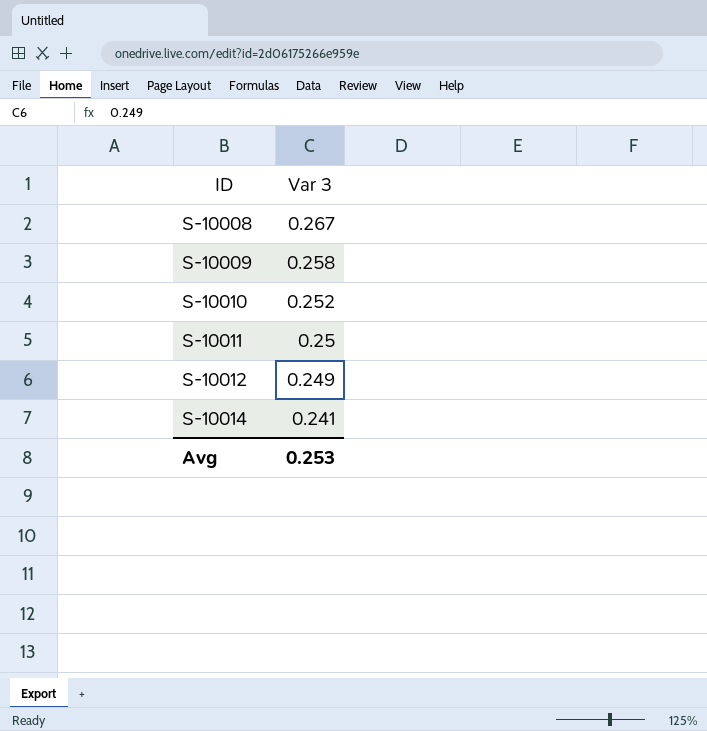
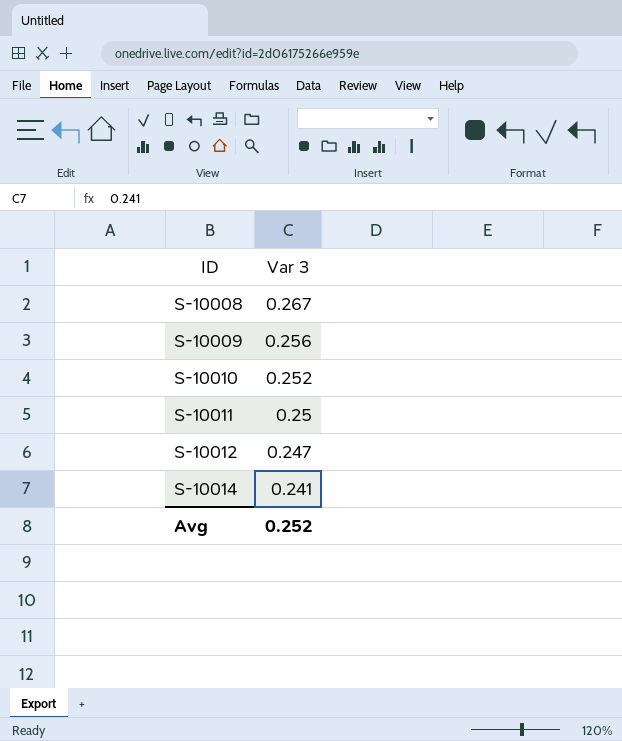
S-10009 | Var 3: 0.258 -> 0.256
S-10012 | Var 3: 0.249 -> 0.247
Avg | Var 3: 0.253 -> 0.252

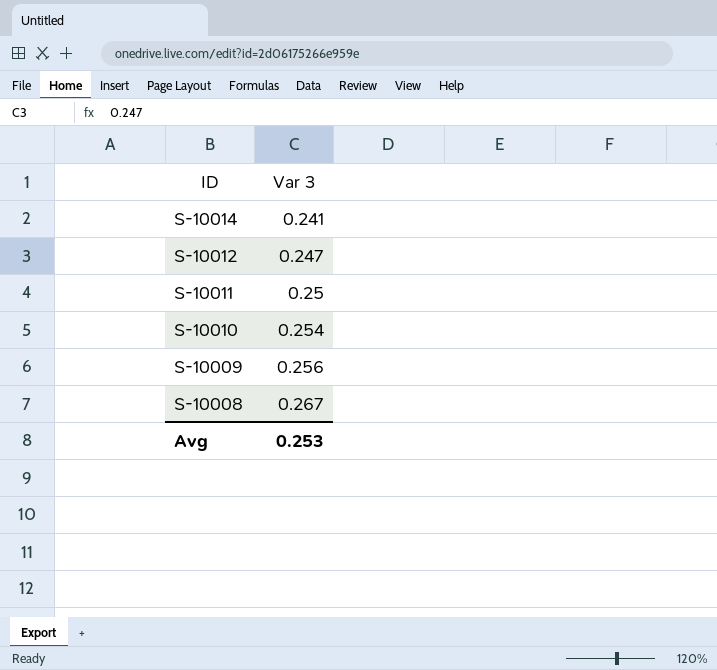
row order: ID ascending -> ID descending
S-10010 | Var 3: 0.252 -> 0.254
Avg | Var 3: 0.252 -> 0.253

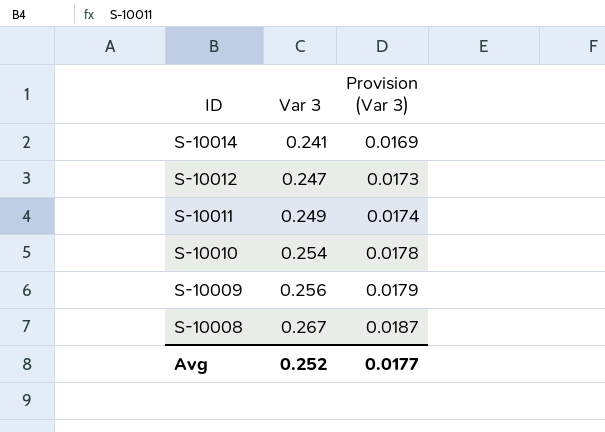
column Provision (Var 3) | formula: none -> [Var 3] * 0.07
S-10011 | Var 3: 0.25 -> 0.249
Avg | Var 3: 0.253 -> 0.252

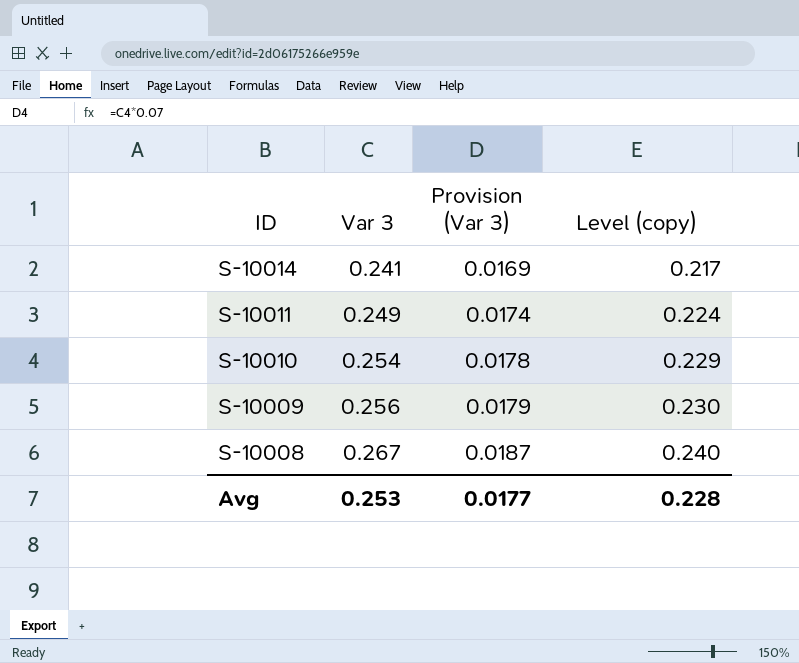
column Level (copy) | formula: none -> [Var 3] * 0.9
row S-10012: 0.247 | 0.0173 -> none
Avg | Var 3: 0.252 -> 0.253

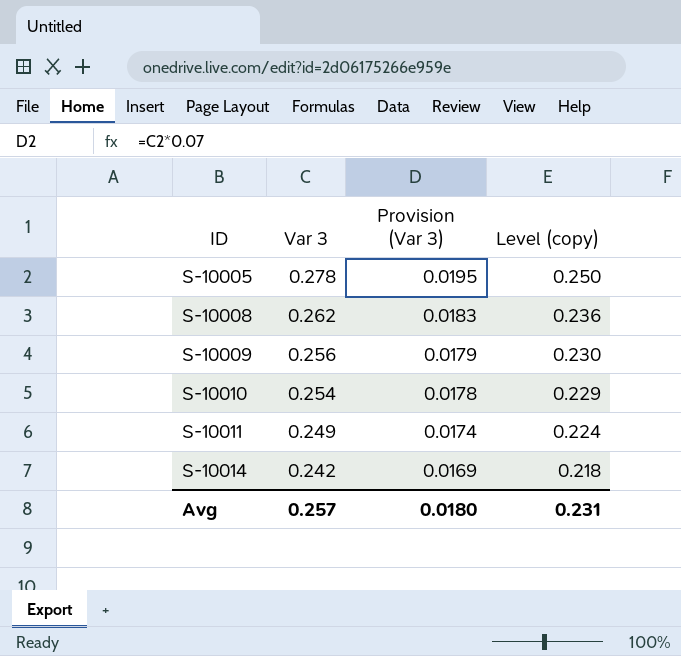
row order: ID descending -> ID ascending
row S-10005: none -> 0.278 | 0.0195 | 0.250
S-10008 | Var 3: 0.267 -> 0.262
S-10008 | Provision (Var 3): 0.0187 -> 0.0183
S-10008 | Level (copy): 0.240 -> 0.236
S-10014 | Var 3: 0.241 -> 0.242
S-10014 | Level (copy): 0.217 -> 0.218
Avg | Var 3: 0.253 -> 0.257
Avg | Provision (Var 3): 0.0177 -> 0.0180
Avg | Level (copy): 0.228 -> 0.231

